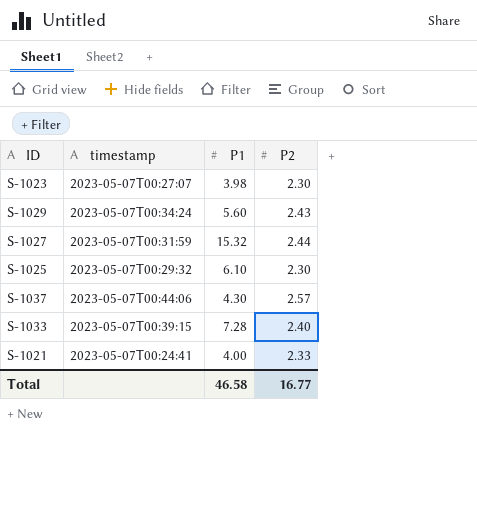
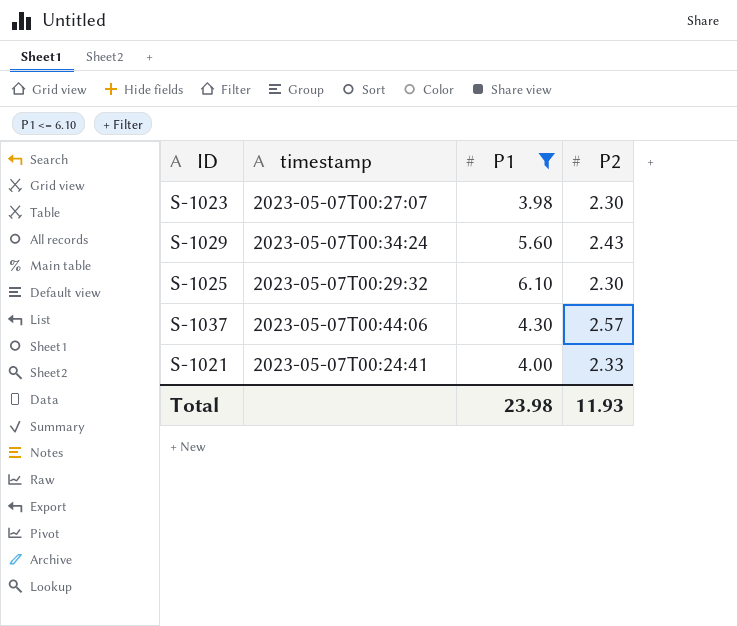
filter: none -> P1 <= 6.10
Total | P1: 46.58 -> 23.98
Total | P2: 16.77 -> 11.93

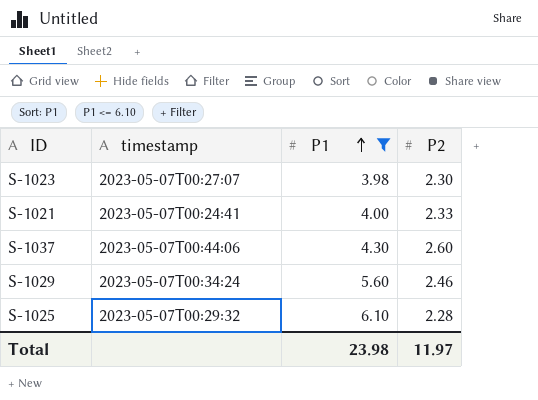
row order: none -> P1 ascending
S-1037 | P2: 2.57 -> 2.60
S-1029 | P2: 2.43 -> 2.46
S-1025 | P2: 2.30 -> 2.28
Total | P2: 11.93 -> 11.97

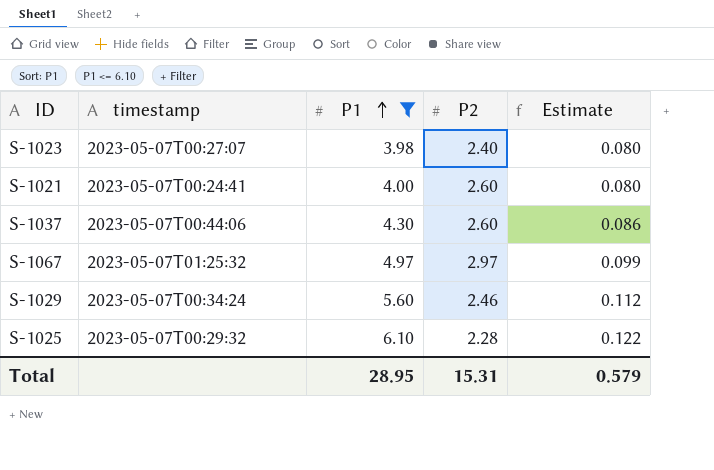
column Estimate | formula: none -> [P1] * 0.02
S-1023 | P2: 2.30 -> 2.40
S-1021 | P2: 2.33 -> 2.60
row S-1067: none -> 2023-05-07T01:25:32 | 4.97 | 2.97 | 0.099
Total | P1: 23.98 -> 28.95
Total | P2: 11.97 -> 15.31

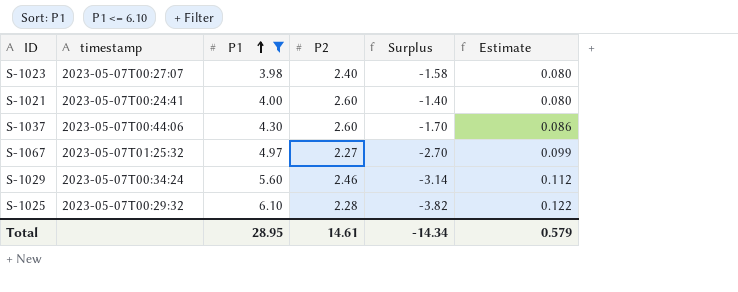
column Surplus | formula: none -> [P2] - [P1]
S-1067 | P2: 2.97 -> 2.27
Total | P2: 15.31 -> 14.61

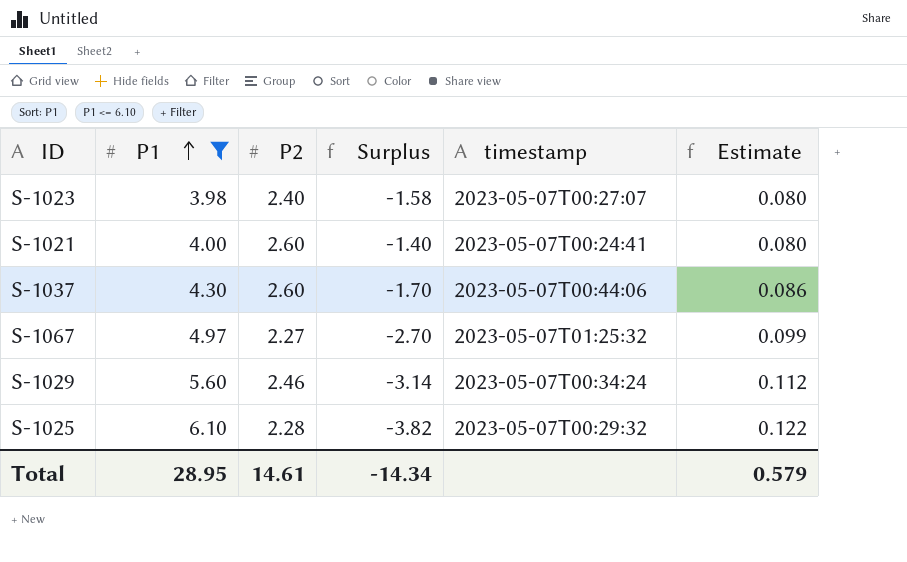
column timestamp | position: 2 -> 5

